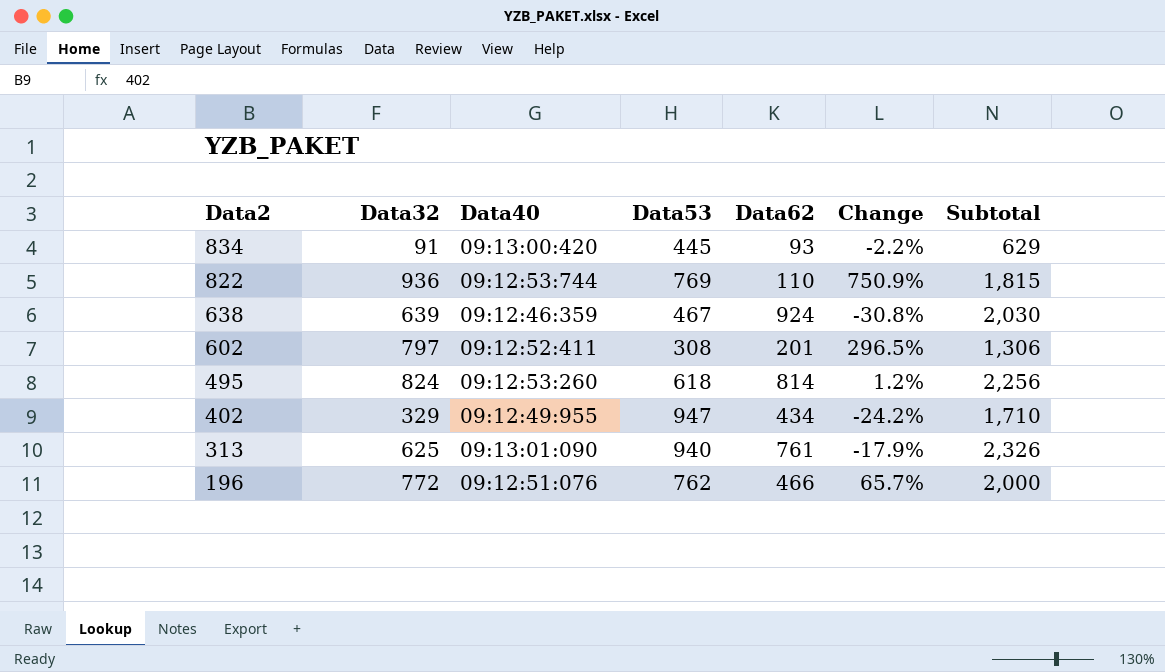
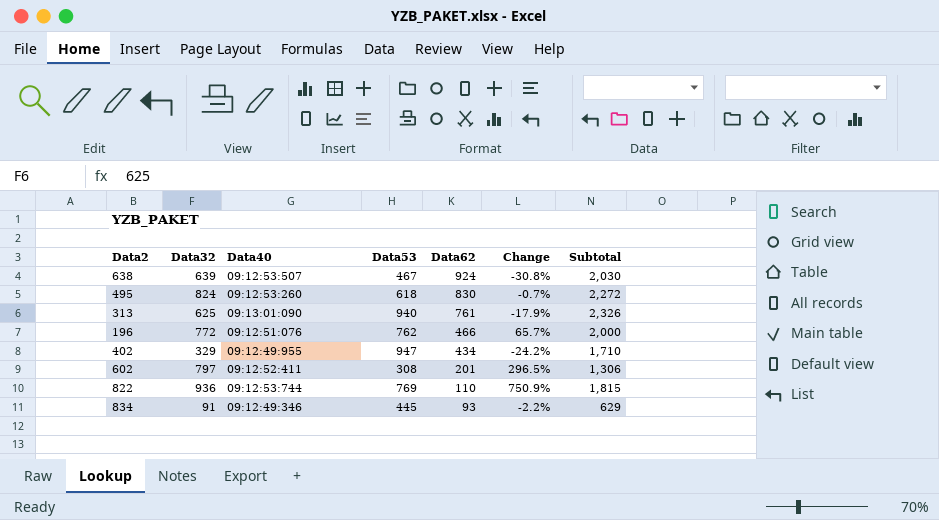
row order: Data2 descending -> Data62 descending
638 | Data40: 09:12:46:359 -> 09:12:53:507
495 | Data62: 814 -> 830
495 | Change: 1.2% -> -0.7%
495 | Subtotal: 2,256 -> 2,272
834 | Data40: 09:13:00:420 -> 09:12:49:346

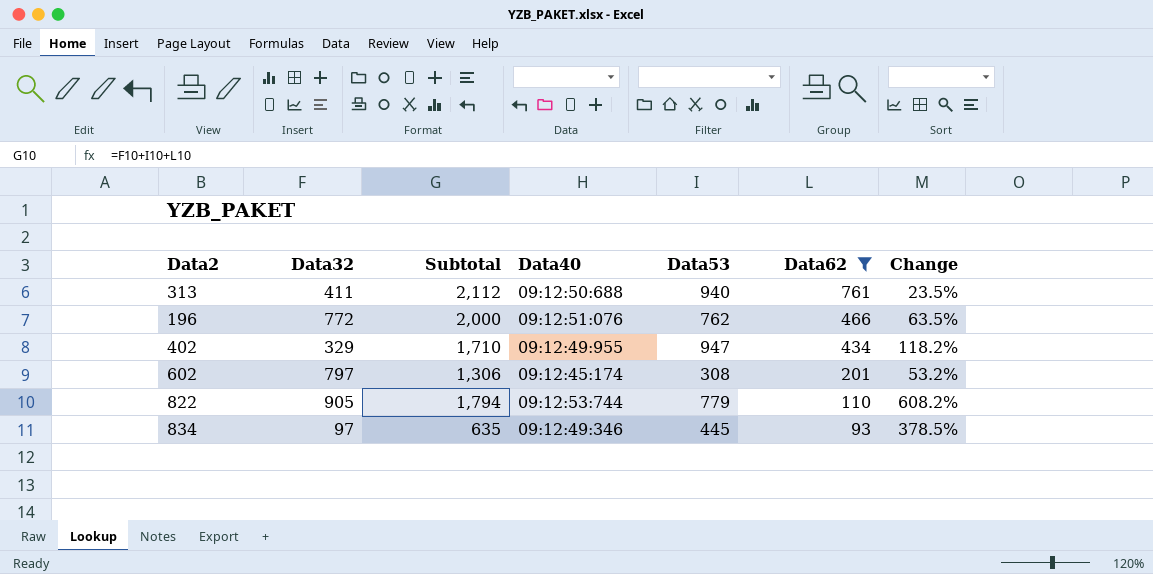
filter: none -> Data62 <= 761
column Subtotal | position: 7 -> 3
column Change | formula: ([Data32] - [Data62]) / [Data62] -> ([Data53] - [Data62]) / [Data62]
313 | Data32: 625 -> 411
313 | Subtotal: 2,326 -> 2,112
313 | Data40: 09:13:01:090 -> 09:12:50:688
602 | Data40: 09:12:52:411 -> 09:12:45:174
822 | Data32: 936 -> 905
822 | Subtotal: 1,815 -> 1,794
822 | Data53: 769 -> 779
834 | Data32: 91 -> 97
834 | Subtotal: 629 -> 635

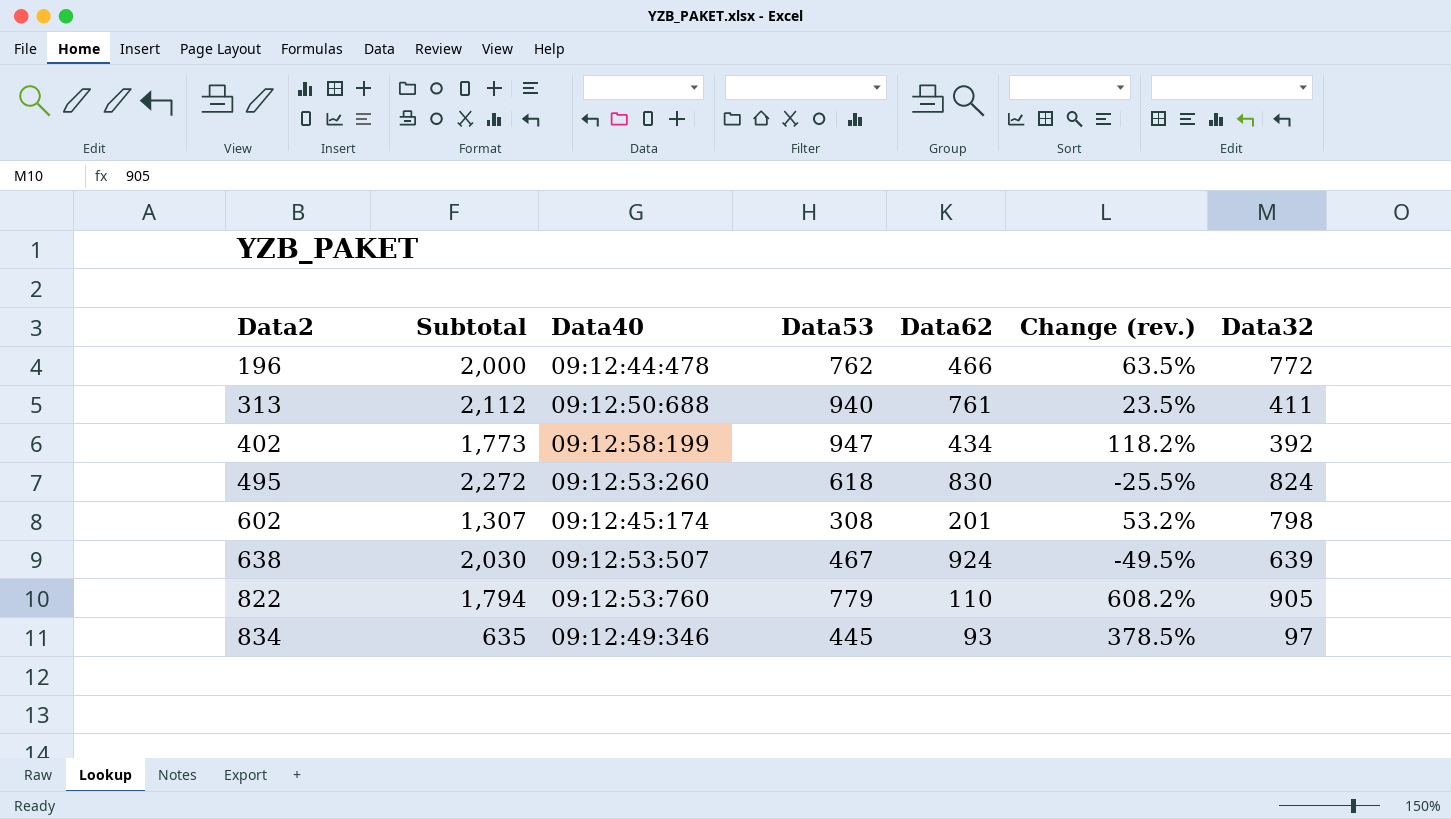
filter: Data62 <= 761 -> none
row order: Data62 descending -> Data2 ascending
column name: Change -> Change (rev.)
column Data32 | position: 2 -> 7
196 | Data40: 09:12:51:076 -> 09:12:44:478
402 | Subtotal: 1,710 -> 1,773
402 | Data40: 09:12:49:955 -> 09:12:58:199
402 | Data32: 329 -> 392
602 | Subtotal: 1,306 -> 1,307
602 | Data32: 797 -> 798
822 | Data40: 09:12:53:744 -> 09:12:53:760

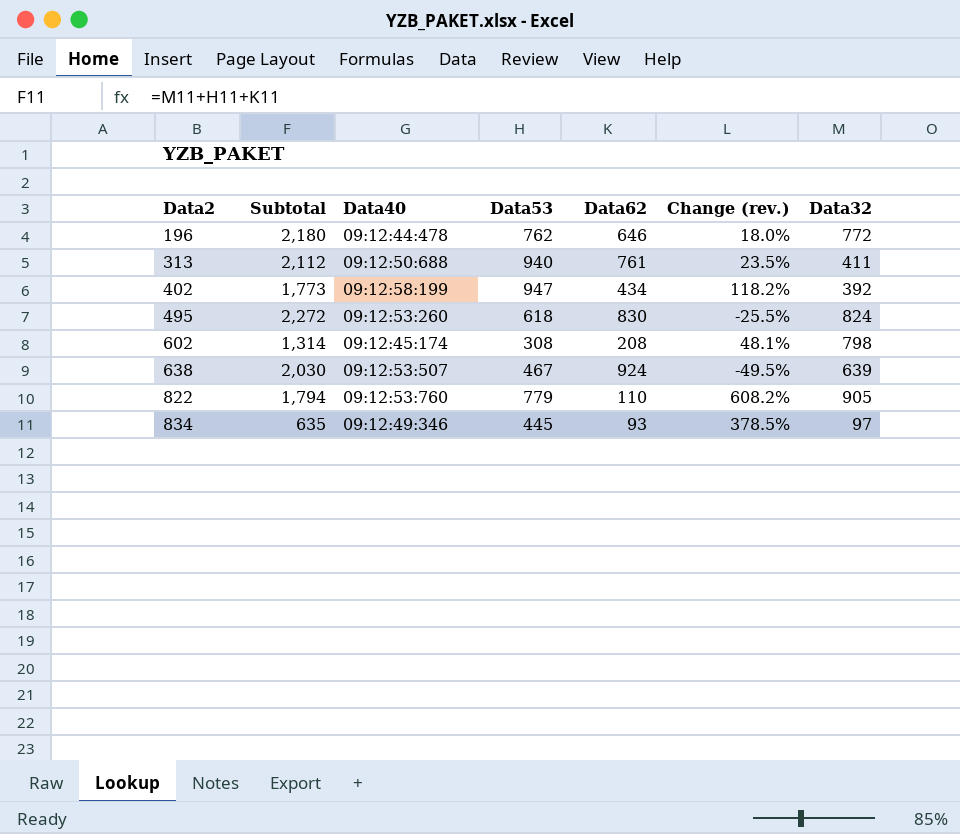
196 | Subtotal: 2,000 -> 2,180
196 | Data62: 466 -> 646
196 | Change (rev.): 63.5% -> 18.0%
602 | Subtotal: 1,307 -> 1,314
602 | Data62: 201 -> 208
602 | Change (rev.): 53.2% -> 48.1%

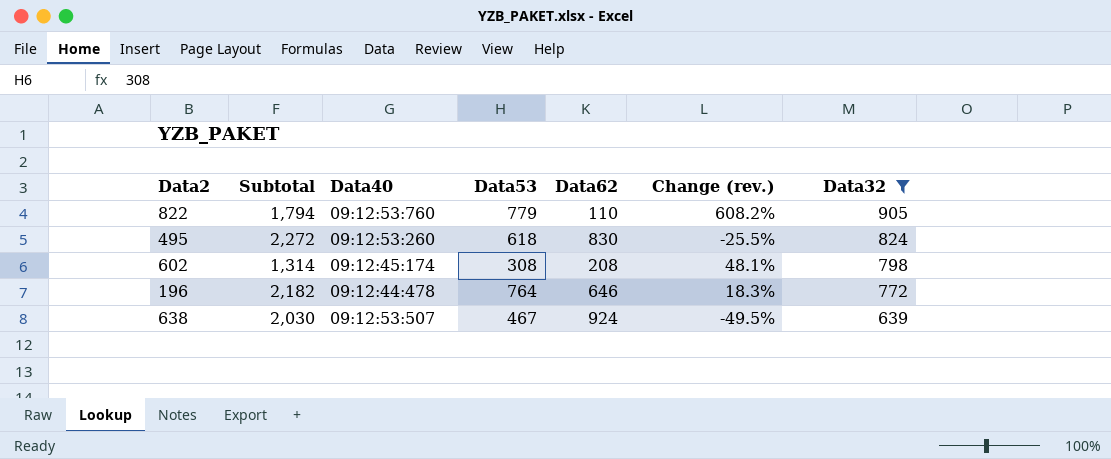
filter: none -> Data32 >= 639
row order: Data2 ascending -> Data32 descending
196 | Subtotal: 2,180 -> 2,182
196 | Data53: 762 -> 764
196 | Change (rev.): 18.0% -> 18.3%

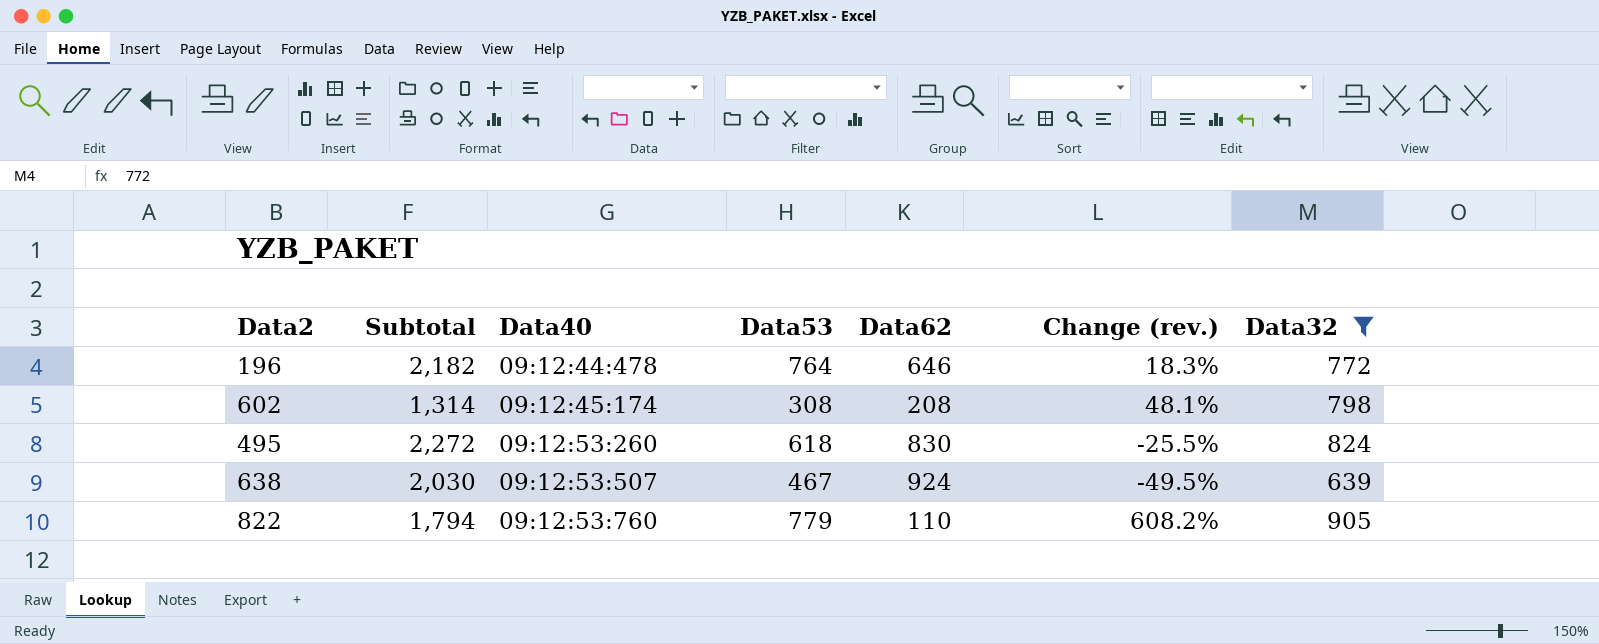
row order: Data32 descending -> Data40 ascending

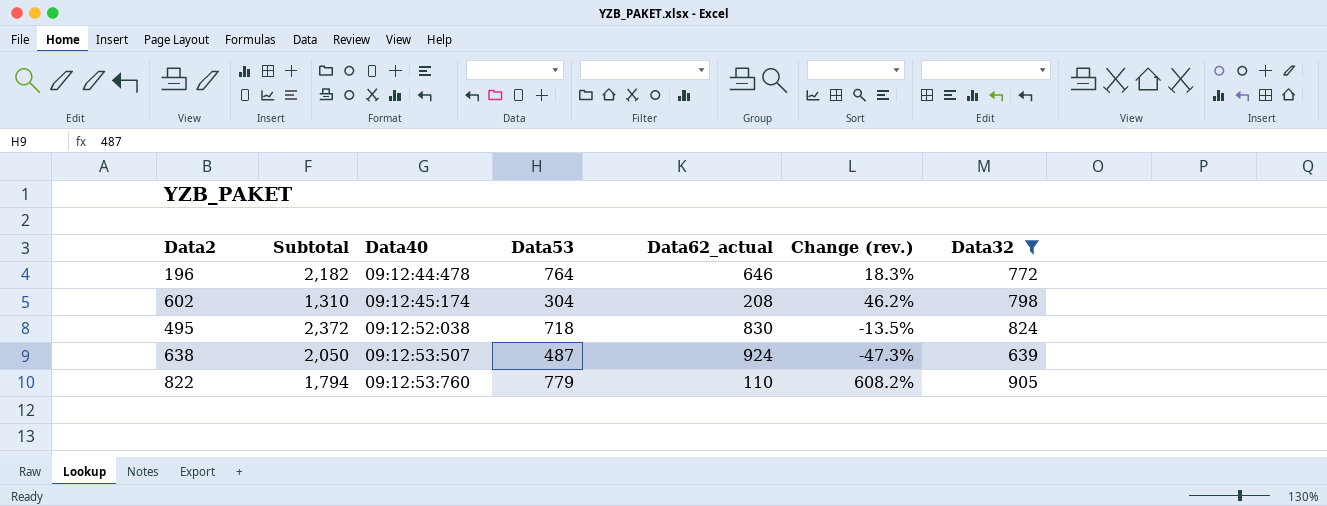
column name: Data62 -> Data62_actual
602 | Subtotal: 1,314 -> 1,310
602 | Data53: 308 -> 304
602 | Change (rev.): 48.1% -> 46.2%
495 | Subtotal: 2,272 -> 2,372
495 | Data40: 09:12:53:260 -> 09:12:52:038
495 | Data53: 618 -> 718
495 | Change (rev.): -25.5% -> -13.5%
638 | Subtotal: 2,030 -> 2,050
638 | Data53: 467 -> 487
638 | Change (rev.): -49.5% -> -47.3%

